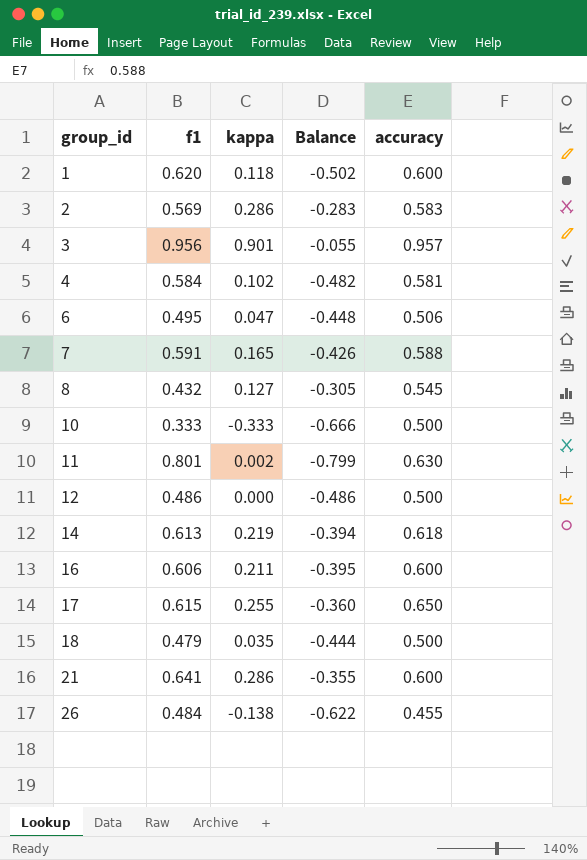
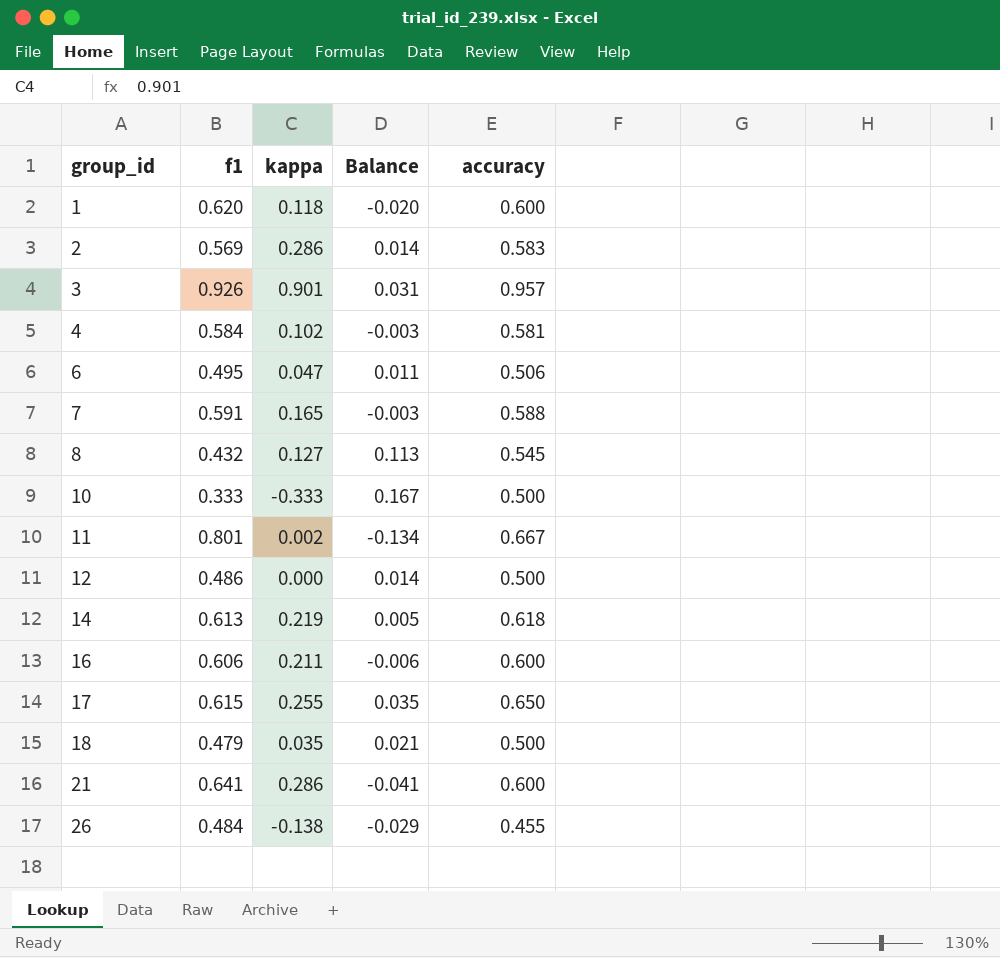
column Balance | formula: [kappa] - [f1] -> [accuracy] - [f1]
3 | f1: 0.956 -> 0.926
11 | accuracy: 0.630 -> 0.667

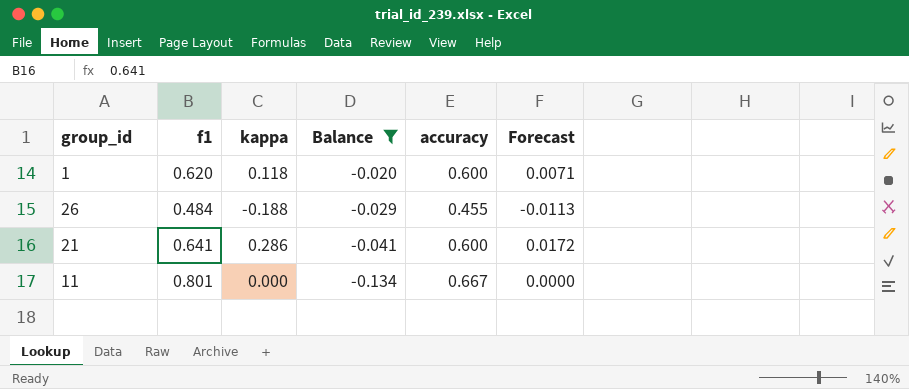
filter: none -> Balance <= -0.020
row order: group_id ascending -> Balance descending
column Forecast | formula: none -> [kappa] * 0.06
26 | kappa: -0.138 -> -0.188
11 | kappa: 0.002 -> 0.000

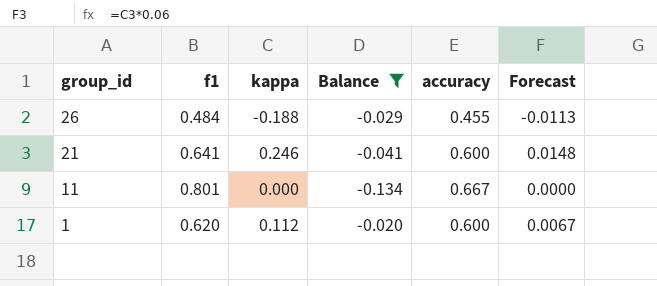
row order: Balance descending -> group_id descending
21 | kappa: 0.286 -> 0.246
21 | Forecast: 0.0172 -> 0.0148
1 | kappa: 0.118 -> 0.112
1 | Forecast: 0.0071 -> 0.0067

